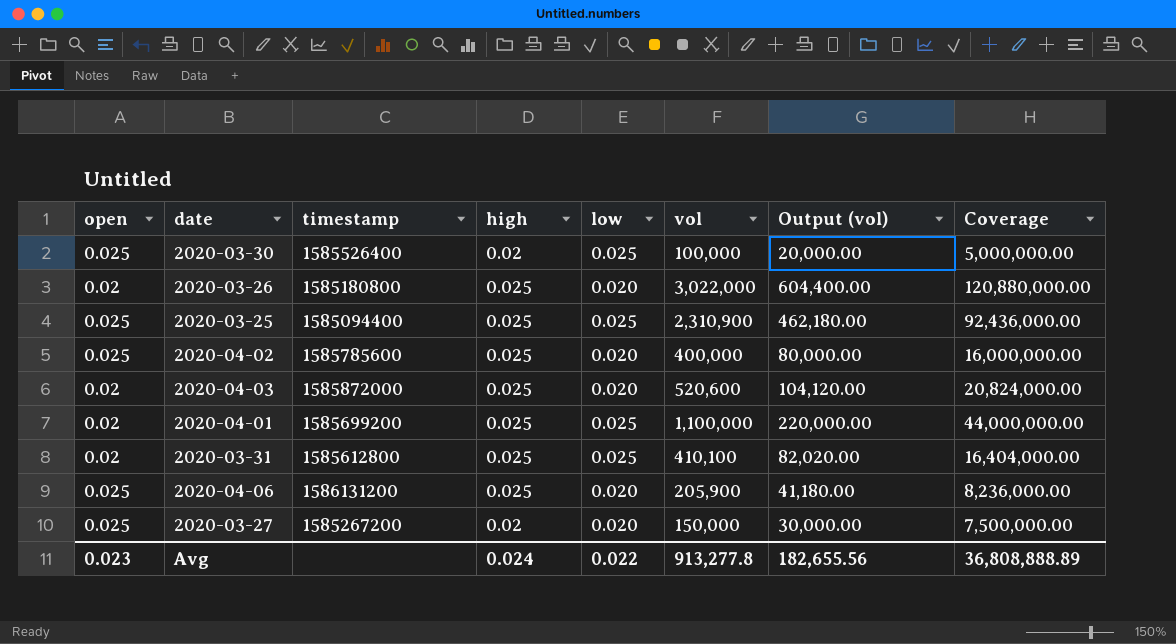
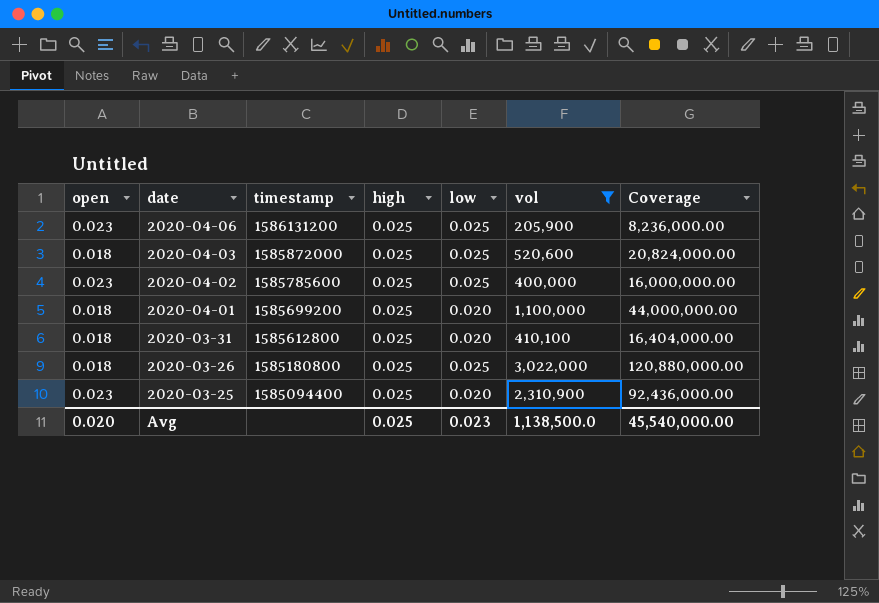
filter: none -> vol >= 205,900
row order: none -> date descending
column Output (vol) | formula: [vol] * 0.2 -> none
2020-04-06 | open: 0.025 -> 0.023
2020-04-06 | low: 0.020 -> 0.025
2020-04-03 | open: 0.02 -> 0.018
2020-04-03 | low: 0.020 -> 0.025
2020-04-02 | open: 0.025 -> 0.023
2020-04-02 | low: 0.020 -> 0.025
2020-04-01 | open: 0.02 -> 0.018
2020-04-01 | low: 0.025 -> 0.020
2020-03-31 | open: 0.02 -> 0.018
2020-03-31 | low: 0.025 -> 0.020
2020-03-26 | open: 0.02 -> 0.018
2020-03-26 | low: 0.020 -> 0.025
2020-03-25 | open: 0.025 -> 0.023
2020-03-25 | low: 0.025 -> 0.020
Avg | open: 0.023 -> 0.020
Avg | high: 0.024 -> 0.025
Avg | low: 0.022 -> 0.023
Avg | vol: 913,277.8 -> 1,138,500.0
Avg | Coverage: 36,808,888.89 -> 45,540,000.00

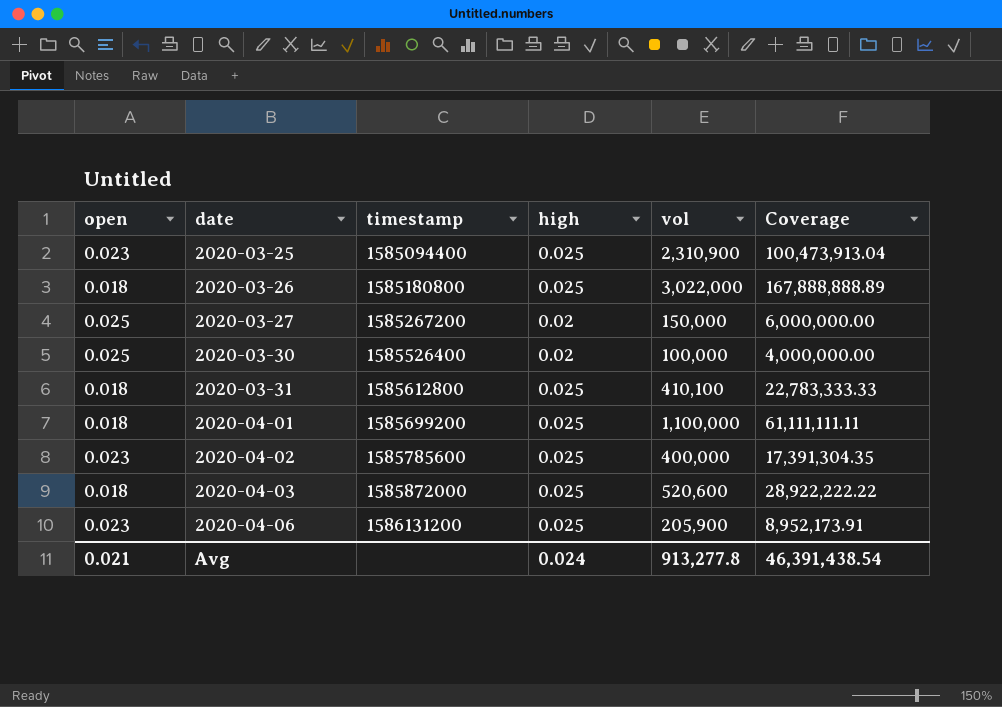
filter: vol >= 205,900 -> none
row order: date descending -> date ascending
column low | position: 5 -> none
column Coverage | formula: [vol] / [high] -> [vol] / [open]
Avg | open: 0.020 -> 0.021
Avg | high: 0.025 -> 0.024
Avg | vol: 1,138,500.0 -> 913,277.8
Avg | Coverage: 45,540,000.00 -> 46,391,438.54

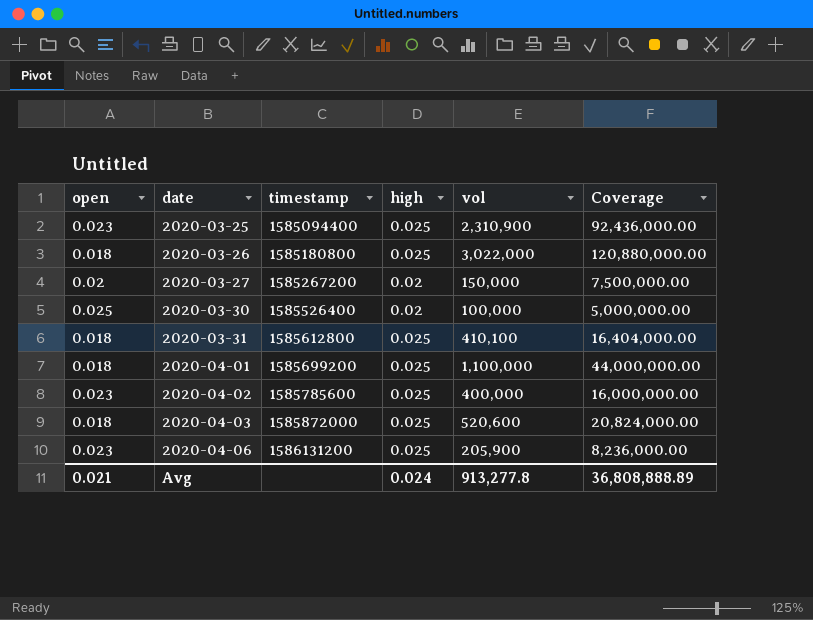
column Coverage | formula: [vol] / [open] -> [vol] / [high]
2020-03-27 | open: 0.025 -> 0.02
Avg | Coverage: 46,391,438.54 -> 36,808,888.89

